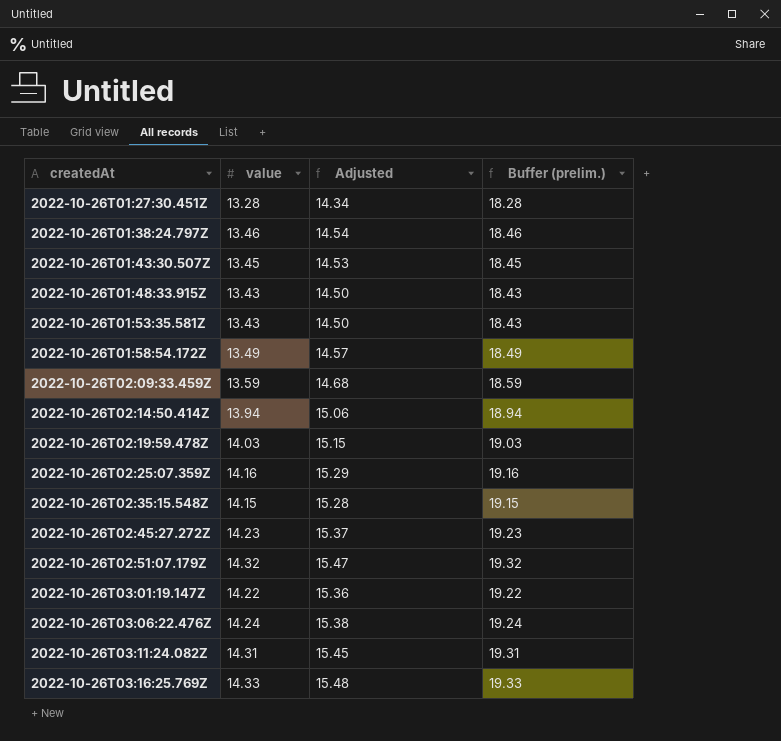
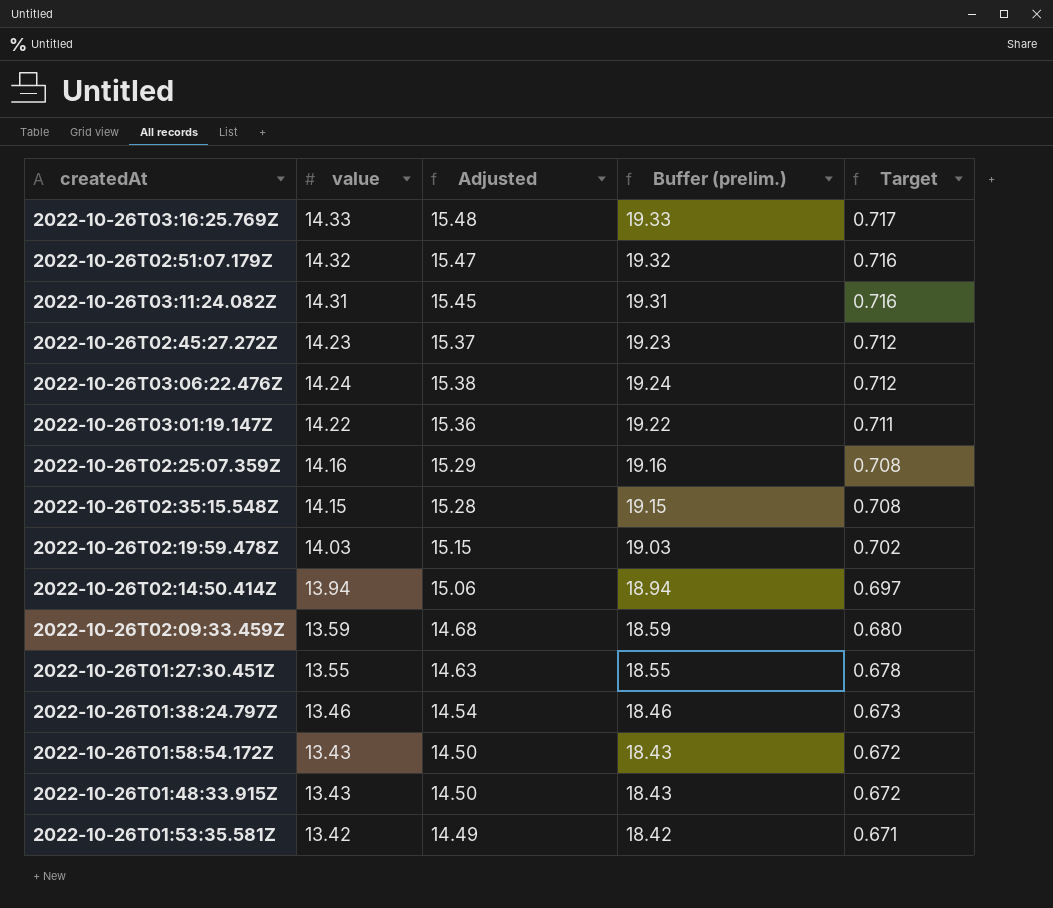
row order: createdAt ascending -> Target descending
column Target | formula: none -> [value] * 0.05
row 2022-10-26T01:43:30.507Z: 13.45 | 14.53 | 18.45 -> none
2022-10-26T01:27:30.451Z | value: 13.28 -> 13.55
2022-10-26T01:27:30.451Z | Adjusted: 14.34 -> 14.63
2022-10-26T01:27:30.451Z | Buffer (prelim.): 18.28 -> 18.55
2022-10-26T01:58:54.172Z | value: 13.49 -> 13.43
2022-10-26T01:58:54.172Z | Adjusted: 14.57 -> 14.50
2022-10-26T01:58:54.172Z | Buffer (prelim.): 18.49 -> 18.43
2022-10-26T01:53:35.581Z | value: 13.43 -> 13.42
2022-10-26T01:53:35.581Z | Adjusted: 14.50 -> 14.49
2022-10-26T01:53:35.581Z | Buffer (prelim.): 18.43 -> 18.42

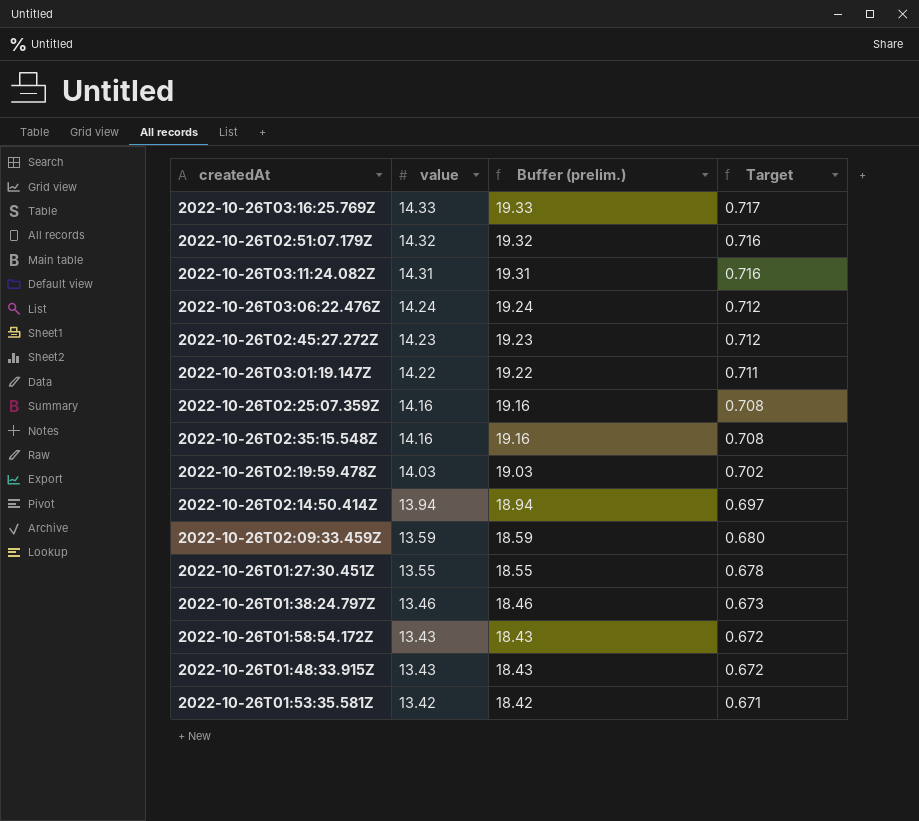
row order: Target descending -> value descending
column Adjusted | formula: [value] * 1.08 -> none
2022-10-26T02:35:15.548Z | value: 14.15 -> 14.16
2022-10-26T02:35:15.548Z | Buffer (prelim.): 19.15 -> 19.16

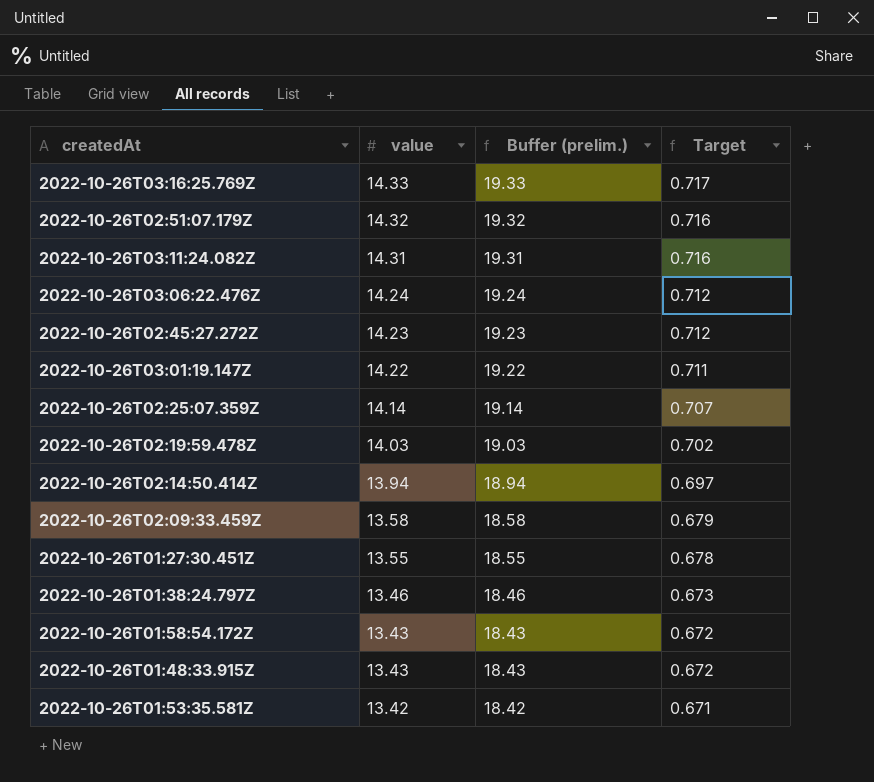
row 2022-10-26T02:35:15.548Z: 14.16 | 19.16 | 0.708 -> none
2022-10-26T02:25:07.359Z | value: 14.16 -> 14.14
2022-10-26T02:25:07.359Z | Buffer (prelim.): 19.16 -> 19.14
2022-10-26T02:25:07.359Z | Target: 0.708 -> 0.707
2022-10-26T02:09:33.459Z | value: 13.59 -> 13.58
2022-10-26T02:09:33.459Z | Buffer (prelim.): 18.59 -> 18.58
2022-10-26T02:09:33.459Z | Target: 0.680 -> 0.679

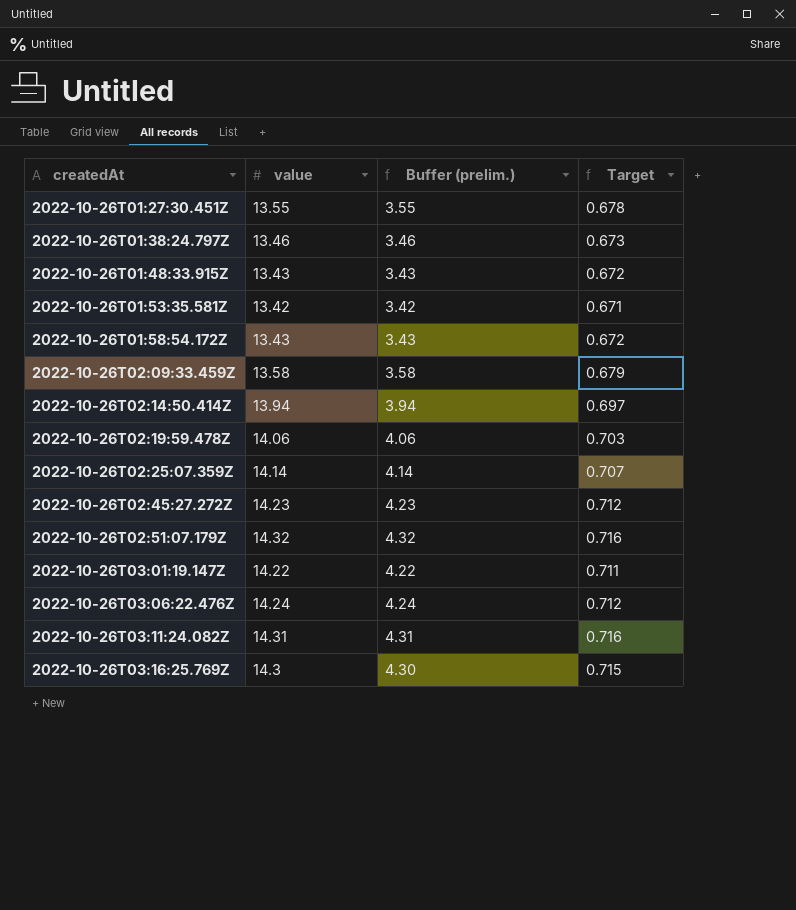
row order: value descending -> createdAt ascending
column Buffer (prelim.) | formula: [value] + 5 -> [value] - 10
2022-10-26T02:19:59.478Z | value: 14.03 -> 14.06
2022-10-26T02:19:59.478Z | Target: 0.702 -> 0.703
2022-10-26T03:16:25.769Z | value: 14.33 -> 14.3
2022-10-26T03:16:25.769Z | Target: 0.717 -> 0.715

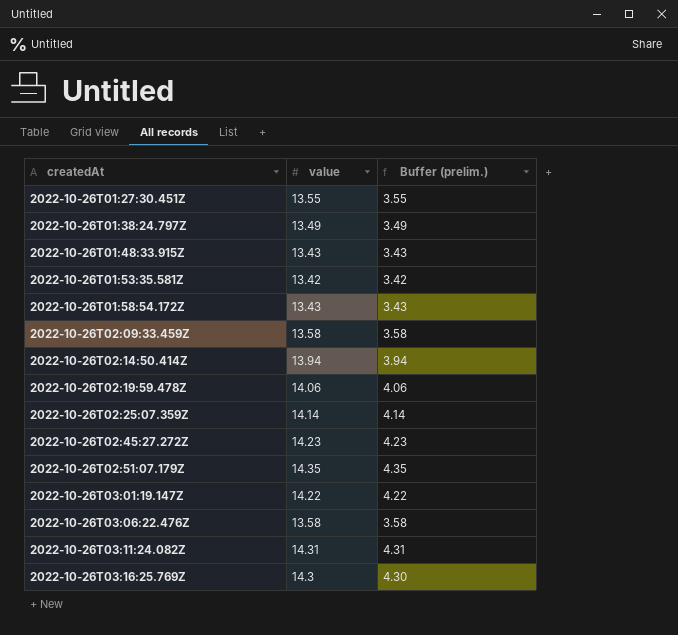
column Target | formula: [value] * 0.05 -> none
2022-10-26T01:38:24.797Z | value: 13.46 -> 13.49
2022-10-26T01:38:24.797Z | Buffer (prelim.): 3.46 -> 3.49
2022-10-26T02:51:07.179Z | value: 14.32 -> 14.35
2022-10-26T02:51:07.179Z | Buffer (prelim.): 4.32 -> 4.35
2022-10-26T03:06:22.476Z | value: 14.24 -> 13.58
2022-10-26T03:06:22.476Z | Buffer (prelim.): 4.24 -> 3.58

